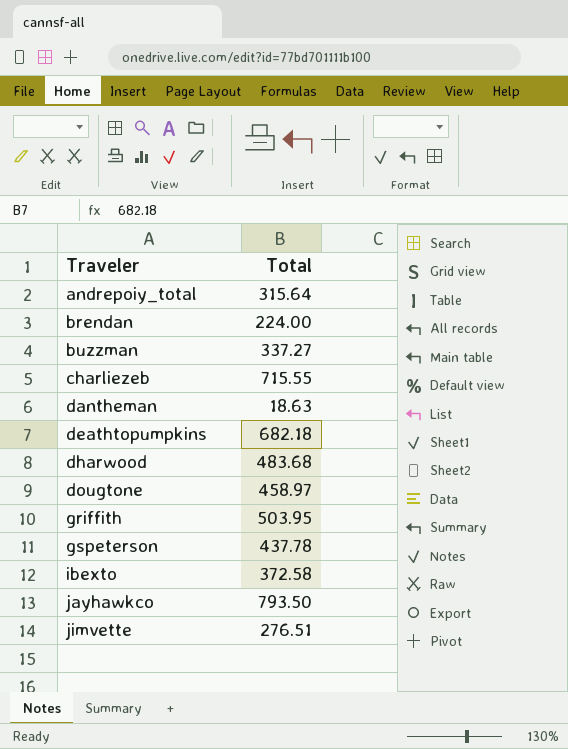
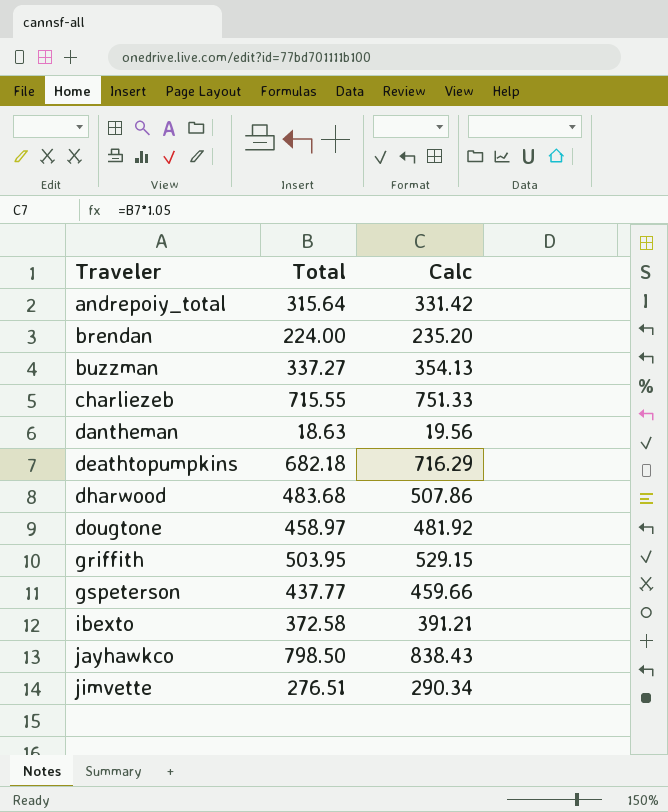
column Calc | formula: none -> [Total] * 1.05
gspeterson | Total: 437.78 -> 437.77
jayhawkco | Total: 793.50 -> 798.50

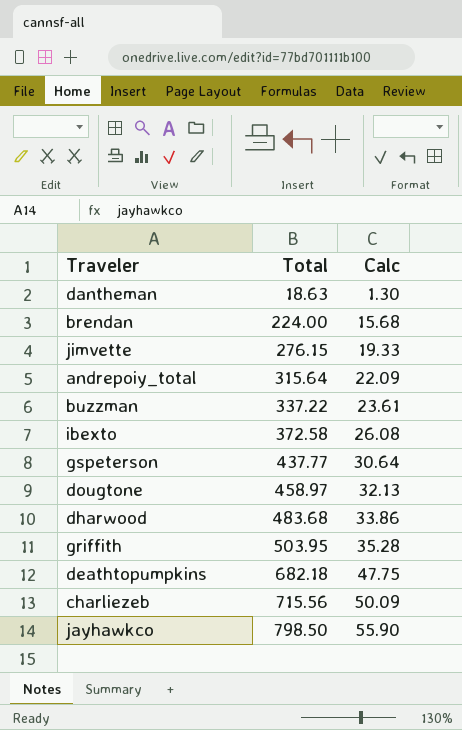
row order: Traveler ascending -> Total ascending
column Calc | formula: [Total] * 1.05 -> [Total] * 0.07
jimvette | Total: 276.51 -> 276.15
buzzman | Total: 337.27 -> 337.22
charliezeb | Total: 715.55 -> 715.56

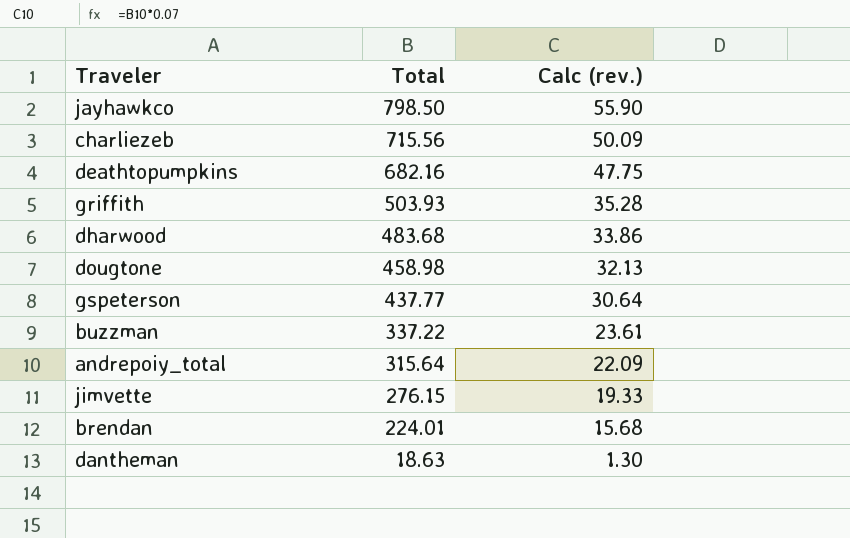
row order: Total ascending -> Total descending
column name: Calc -> Calc (rev.)
row ibexto: 372.58 | 26.08 -> none
deathtopumpkins | Total: 682.18 -> 682.16
griffith | Total: 503.95 -> 503.93
dougtone | Total: 458.97 -> 458.98
brendan | Total: 224.00 -> 224.01

